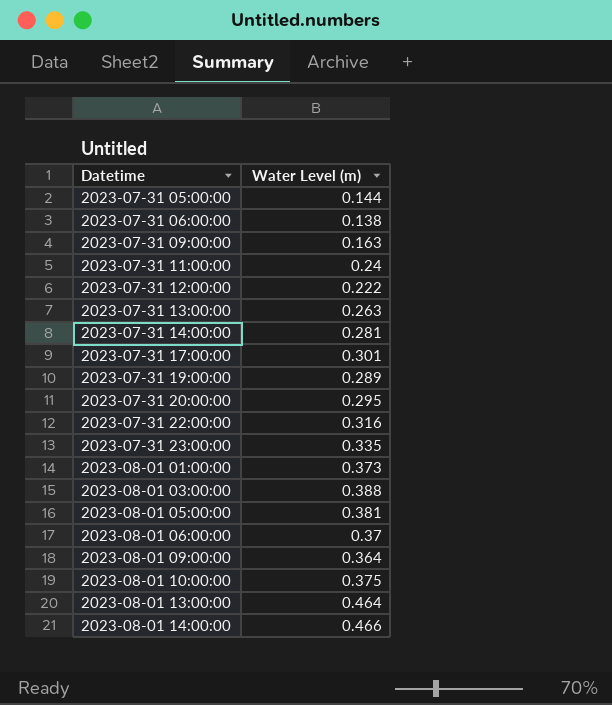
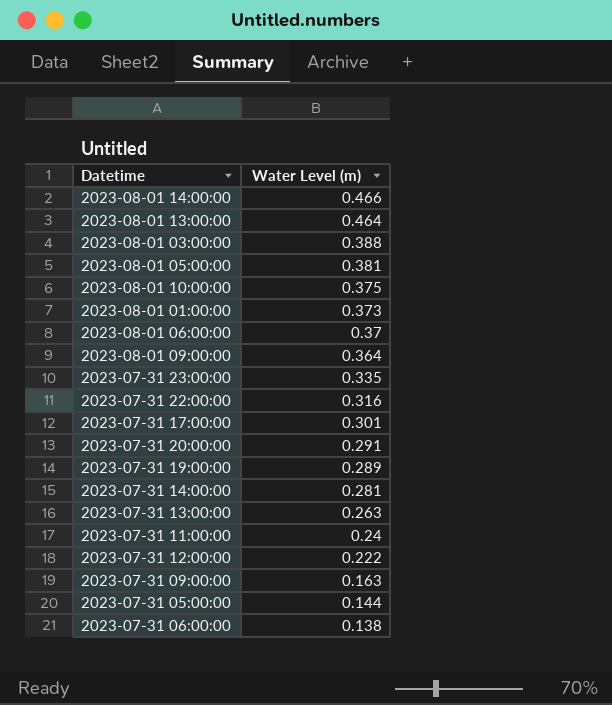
row order: Datetime ascending -> Water Level (m) descending
2023-07-31 20:00:00 | Water Level (m): 0.295 -> 0.291

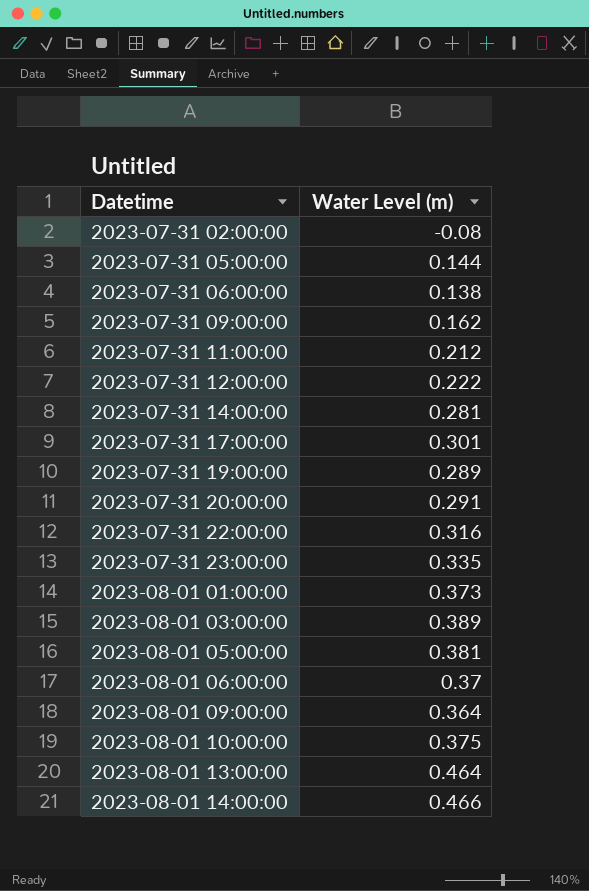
row order: Water Level (m) descending -> Datetime ascending
row 2023-07-31 13:00:00: 0.263 -> none
row 2023-07-31 02:00:00: none -> -0.08
2023-07-31 09:00:00 | Water Level (m): 0.163 -> 0.162
2023-07-31 11:00:00 | Water Level (m): 0.24 -> 0.212
2023-08-01 03:00:00 | Water Level (m): 0.388 -> 0.389

